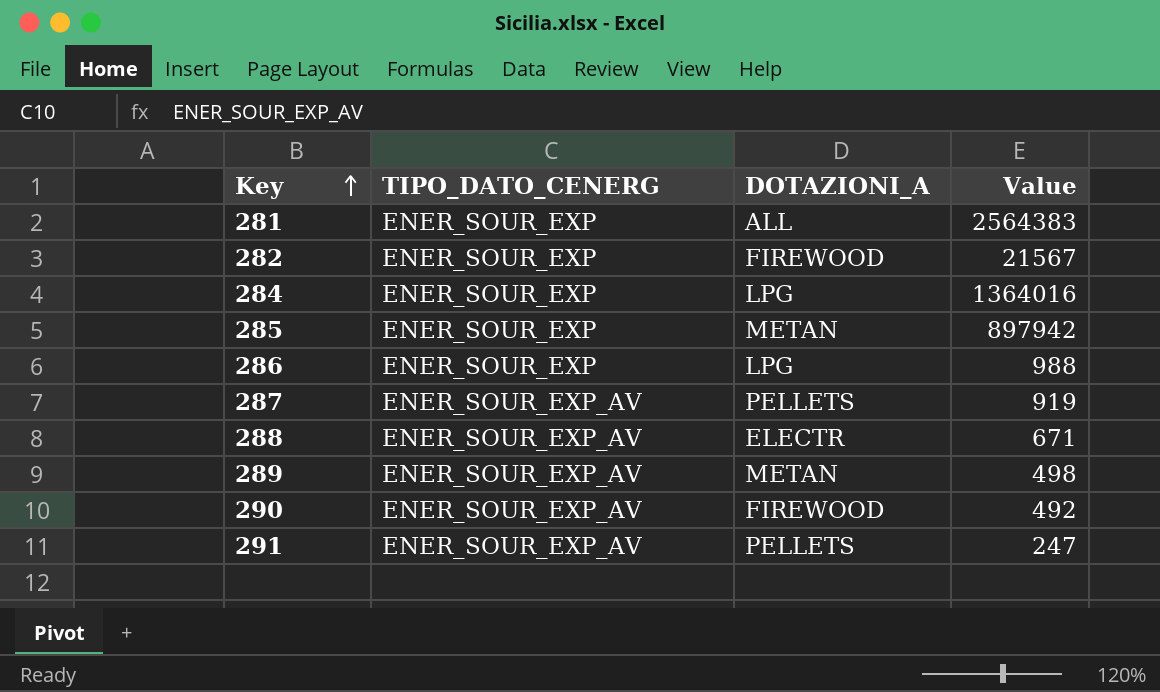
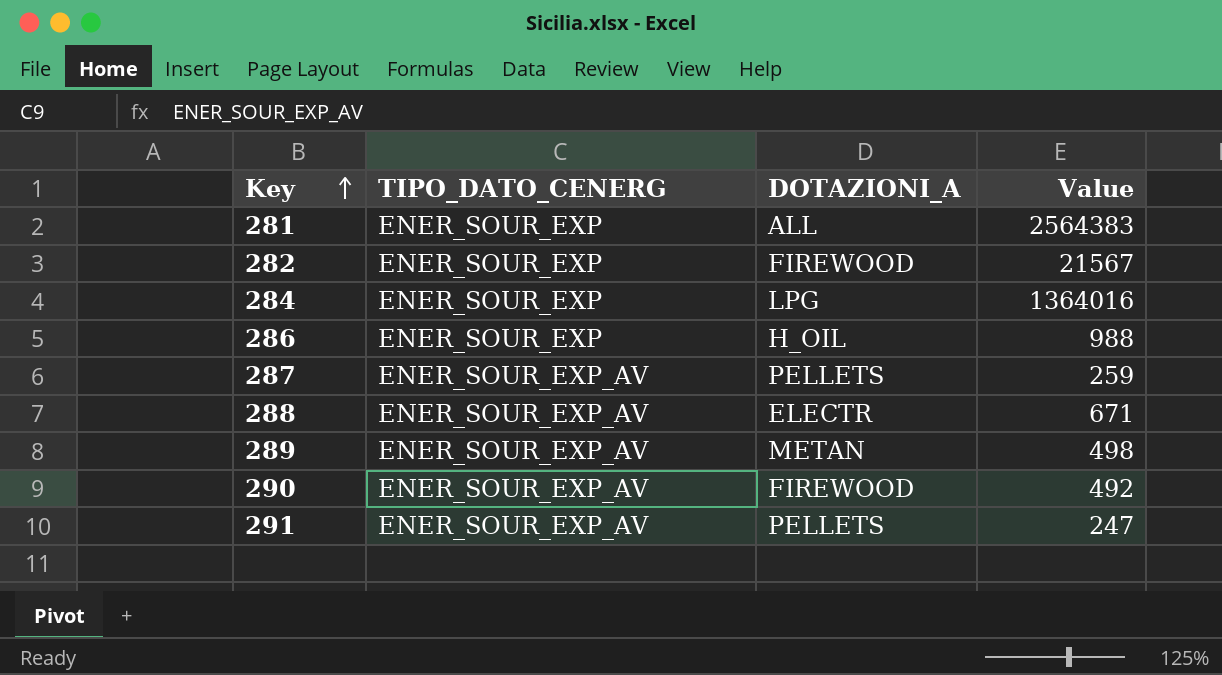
row 285: ENER_SOUR_EXP | METAN | 897942 -> none
286 | DOTAZIONI_A: LPG -> H_OIL
287 | Value: 919 -> 259

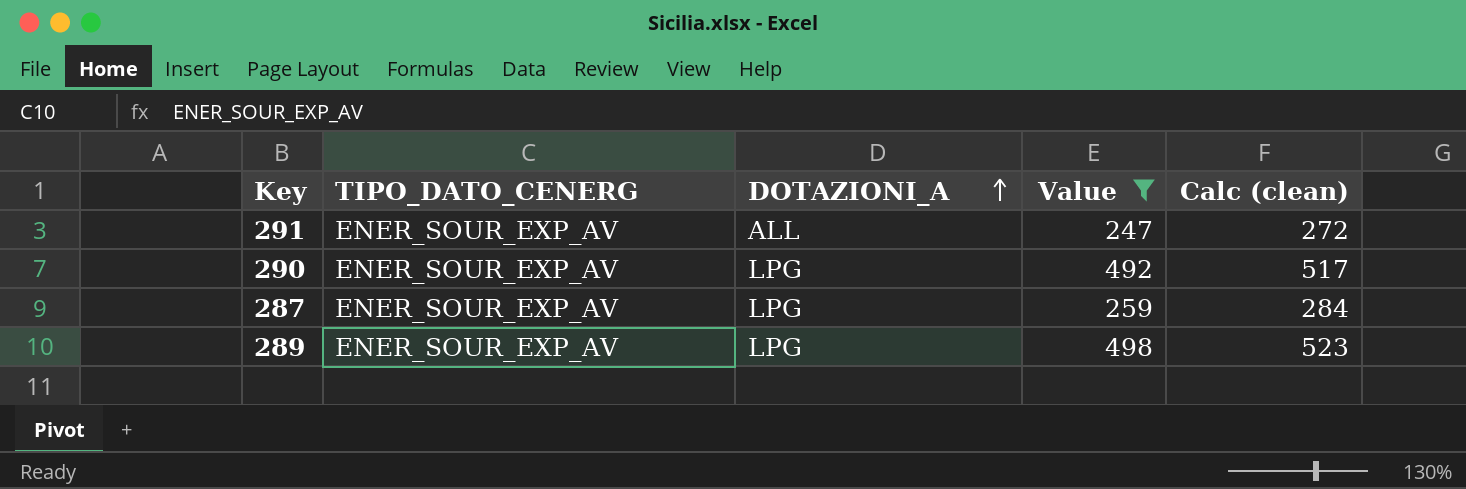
filter: none -> Value <= 498
row order: Key ascending -> DOTAZIONI_A ascending
column Calc (clean) | formula: none -> [Value] + 25
291 | DOTAZIONI_A: PELLETS -> ALL
290 | DOTAZIONI_A: FIREWOOD -> LPG
287 | DOTAZIONI_A: PELLETS -> LPG
289 | DOTAZIONI_A: METAN -> LPG

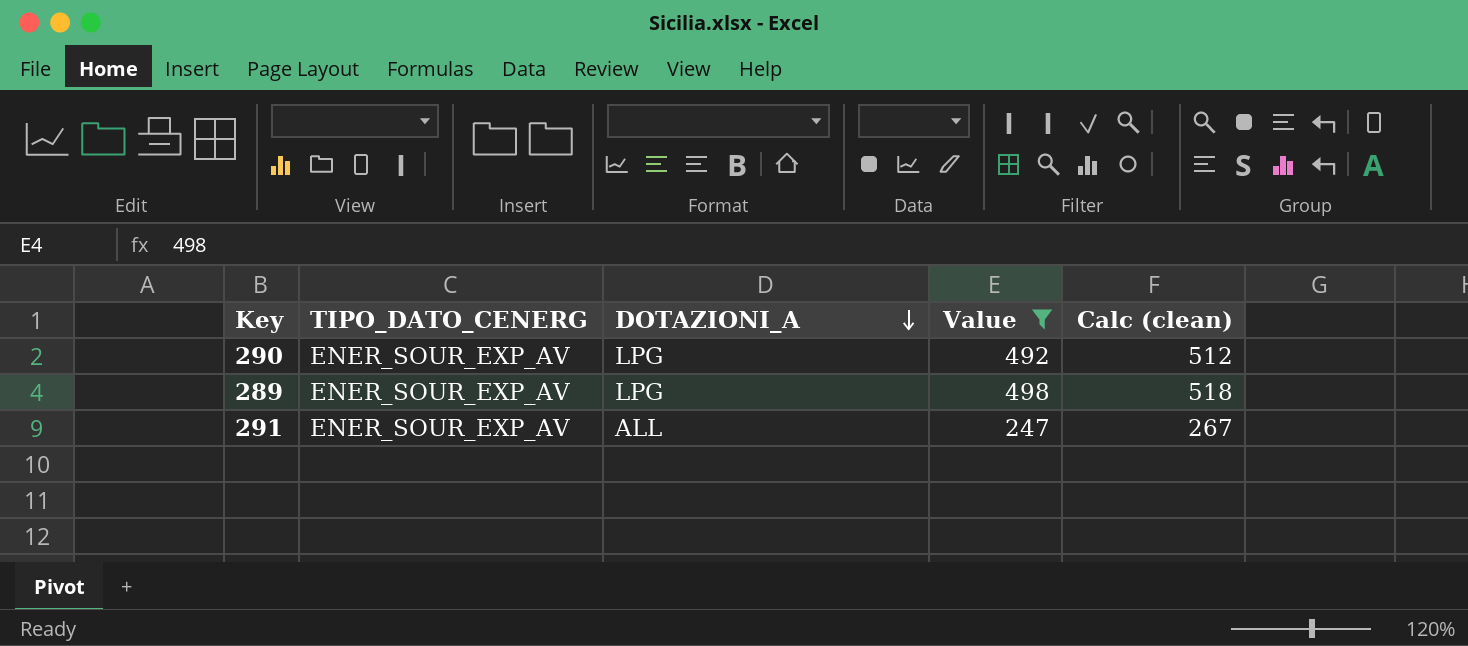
row order: DOTAZIONI_A ascending -> DOTAZIONI_A descending
column Calc (clean) | formula: [Value] + 25 -> [Value] + 20
row 287: ENER_SOUR_EXP_AV | LPG | 259 | 284 -> none

